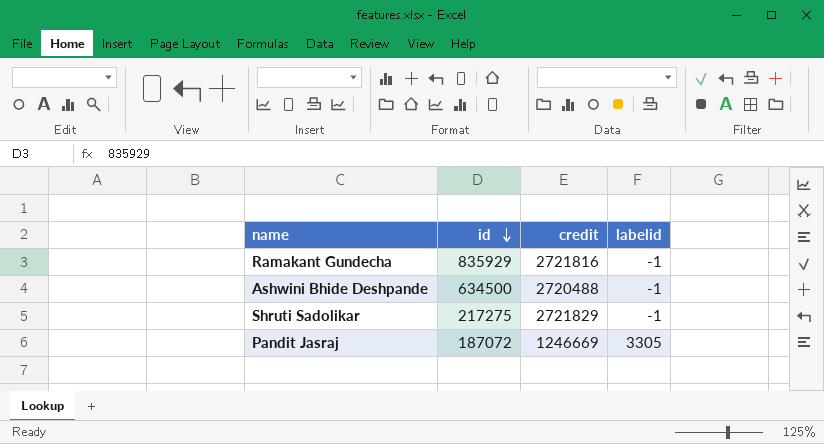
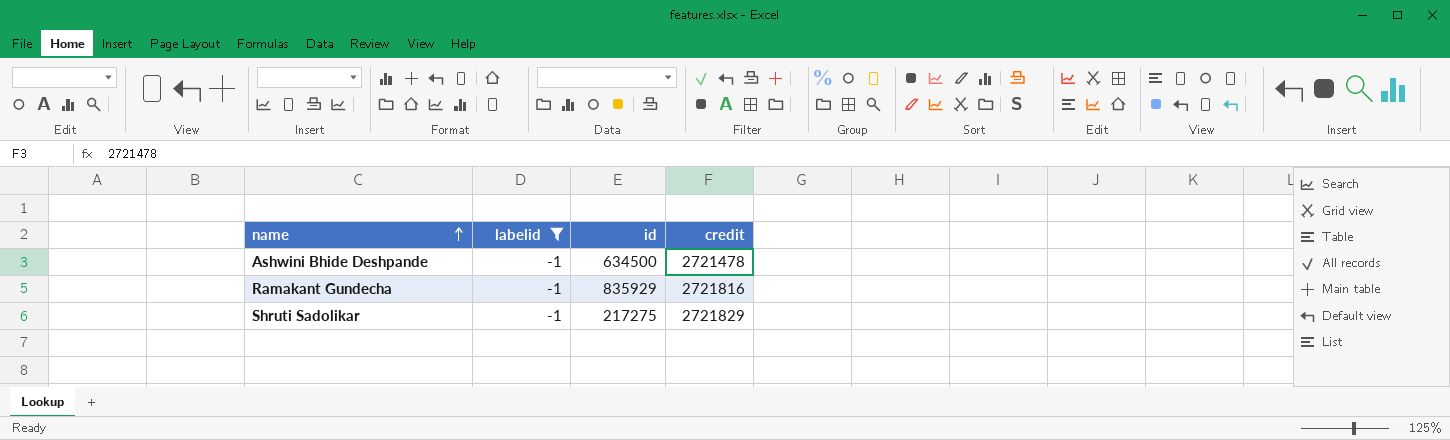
filter: none -> labelid = -1
row order: id descending -> name ascending
column labelid | position: 4 -> 2
Ashwini Bhide Deshpande | credit: 2720488 -> 2721478

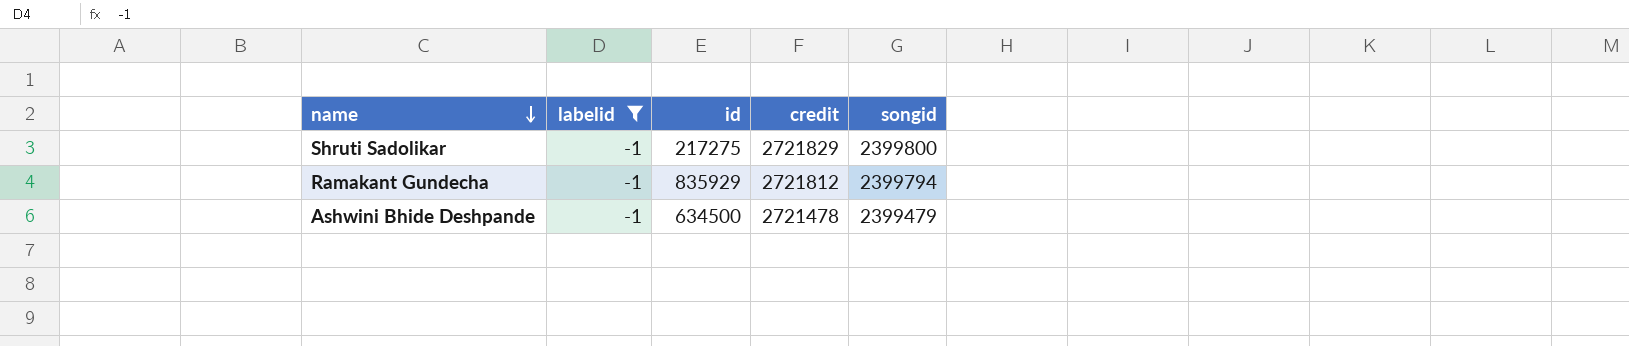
row order: name ascending -> name descending
column songid | position: none -> 5
Ramakant Gundecha | credit: 2721816 -> 2721812

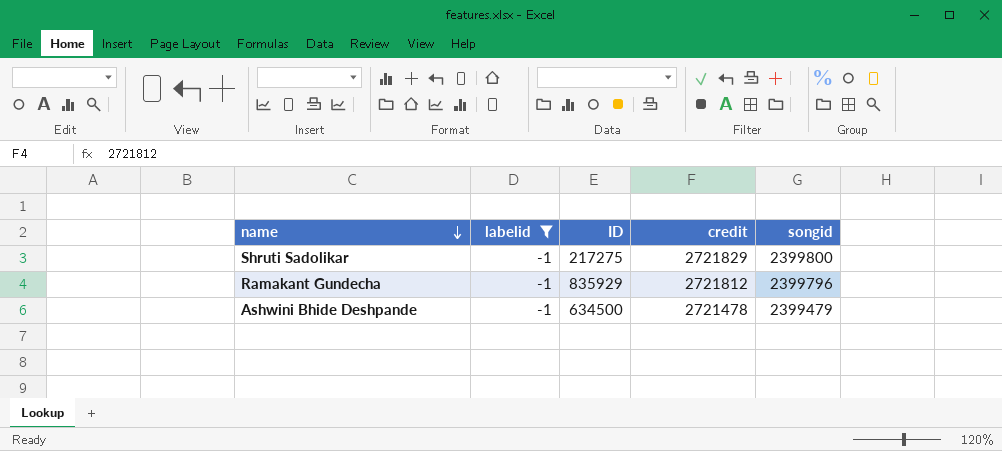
column name: id -> ID
Ramakant Gundecha | songid: 2399794 -> 2399796

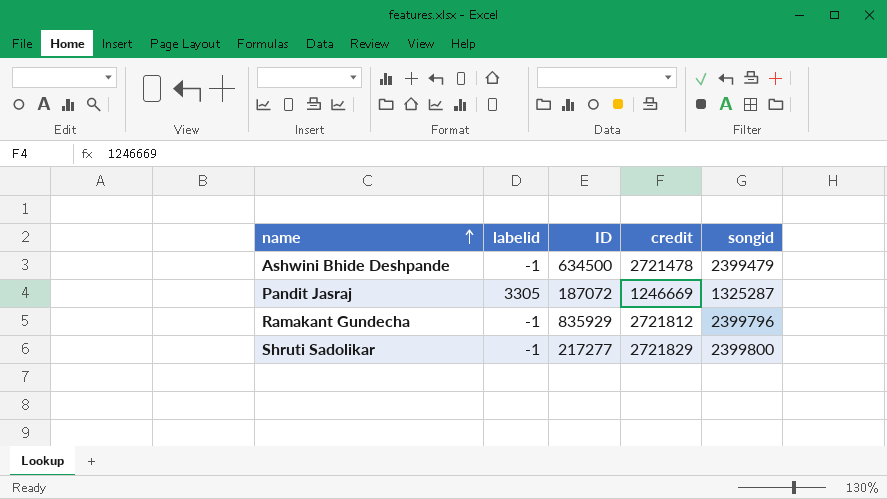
filter: labelid = -1 -> none
row order: name descending -> name ascending
Shruti Sadolikar | ID: 217275 -> 217277

